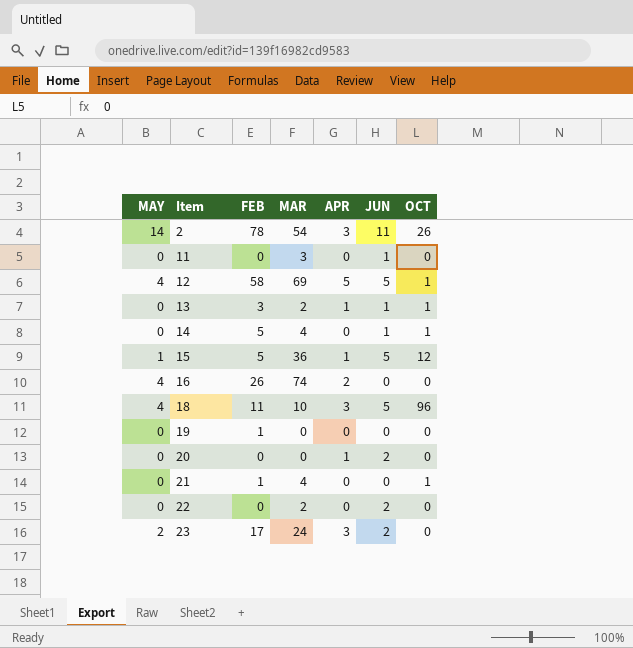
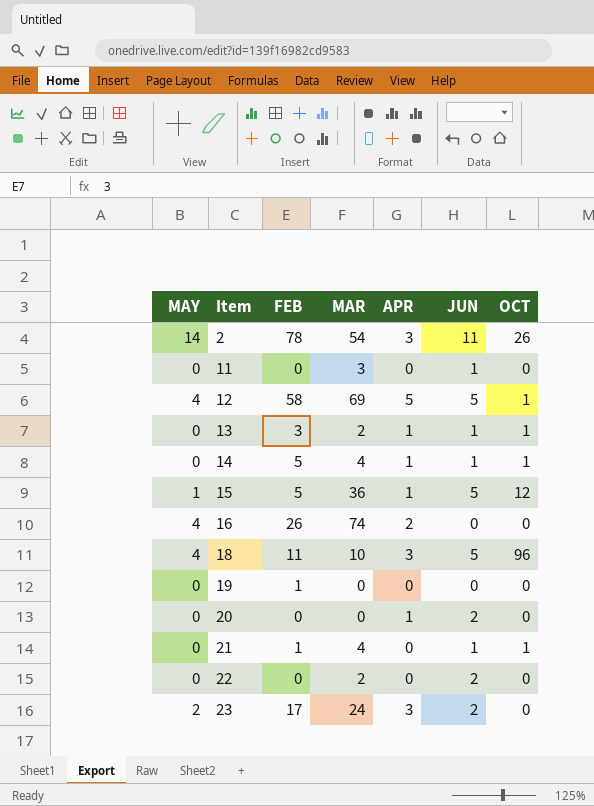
14 | APR: 0 -> 1
21 | JUN: 0 -> 1

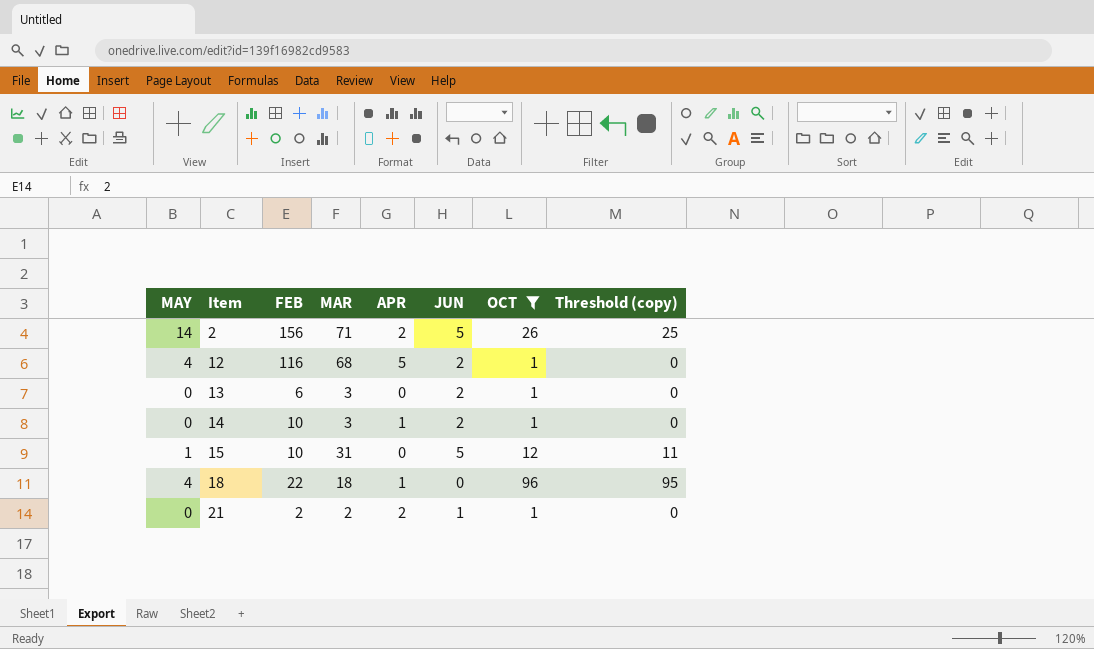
filter: none -> OCT != 0
column Threshold (copy) | formula: none -> [OCT] - 1
2 | FEB: 78 -> 156
2 | MAR: 54 -> 71
2 | APR: 3 -> 2
2 | JUN: 11 -> 5
12 | FEB: 58 -> 116
12 | MAR: 69 -> 68
12 | JUN: 5 -> 2
13 | FEB: 3 -> 6
13 | MAR: 2 -> 3
13 | APR: 1 -> 0
13 | JUN: 1 -> 2
14 | FEB: 5 -> 10
14 | MAR: 4 -> 3
14 | JUN: 1 -> 2
15 | FEB: 5 -> 10
15 | MAR: 36 -> 31
15 | APR: 1 -> 0
18 | FEB: 11 -> 22
18 | MAR: 10 -> 18
18 | APR: 3 -> 1
18 | JUN: 5 -> 0
21 | FEB: 1 -> 2
21 | MAR: 4 -> 2
21 | APR: 0 -> 2

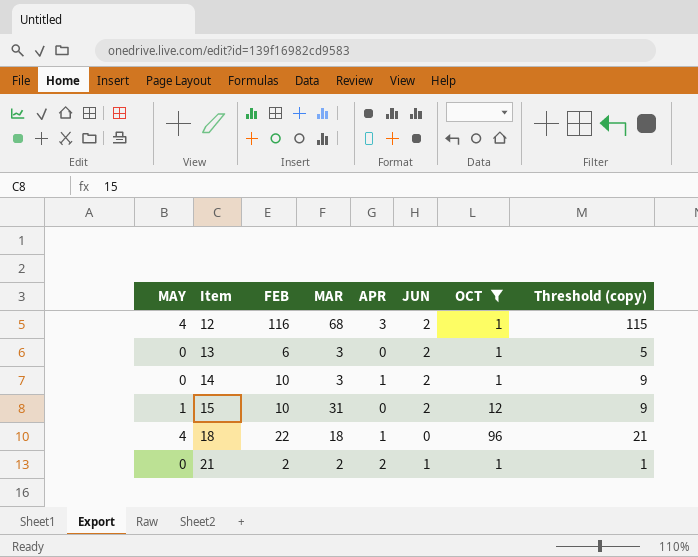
column Threshold (copy) | formula: [OCT] - 1 -> [FEB] - 1
row 2: 14 | 156 | 71 | 2 | 5 | 26 | 25 -> none
12 | APR: 5 -> 3
15 | JUN: 5 -> 2

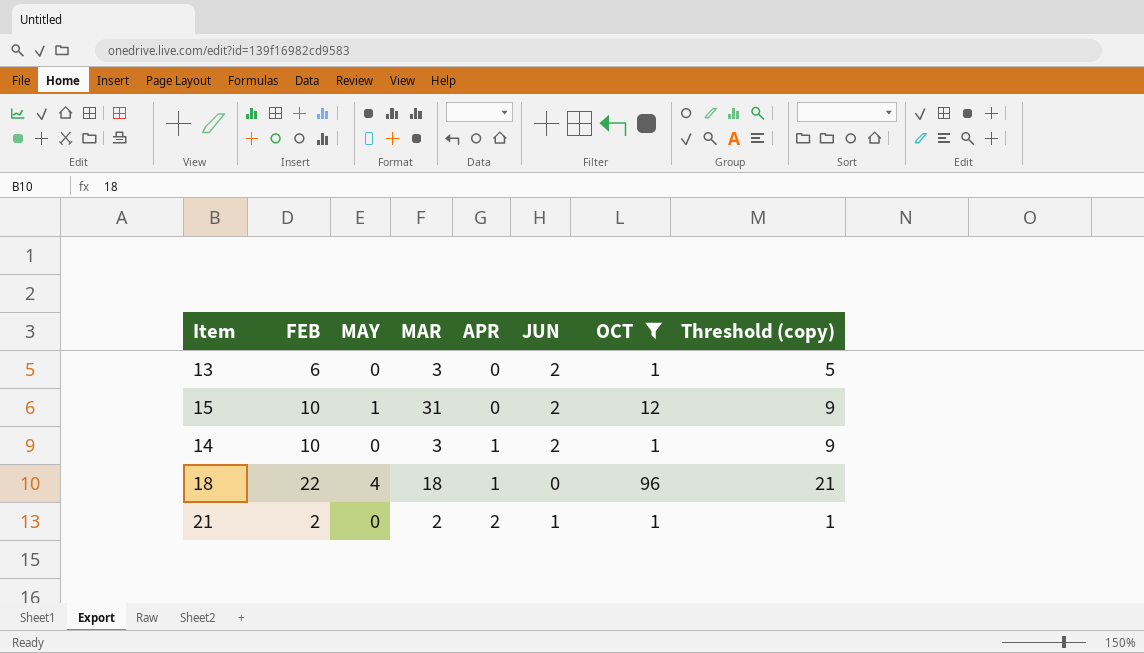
row order: Item ascending -> APR ascending
column MAY | position: 1 -> 3
row 12: 4 | 116 | 68 | 3 | 2 | 1 | 115 -> none

